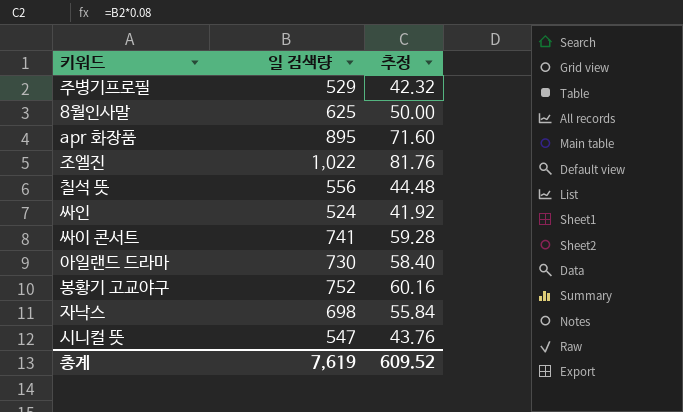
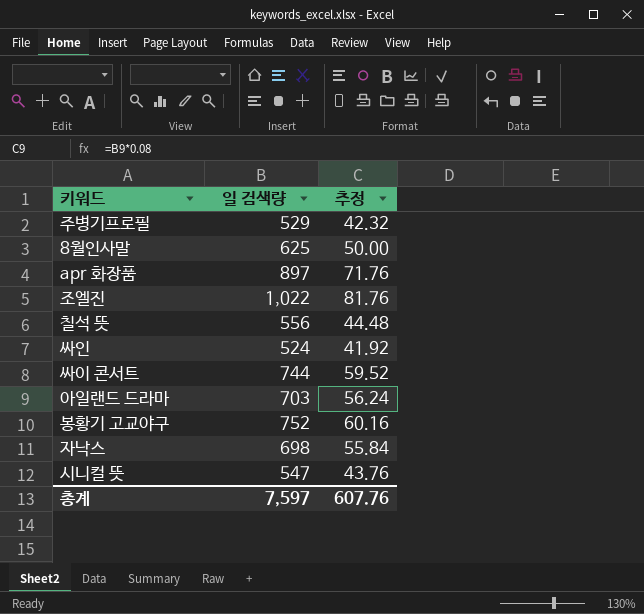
apr 화장품 | 일 검색량: 895 -> 897
apr 화장품 | 추정: 71.60 -> 71.76
싸이 콘서트 | 일 검색량: 741 -> 744
싸이 콘서트 | 추정: 59.28 -> 59.52
아일랜드 드라마 | 일 검색량: 730 -> 703
아일랜드 드라마 | 추정: 58.40 -> 56.24
총계 | 일 검색량: 7,619 -> 7,597
총계 | 추정: 609.52 -> 607.76

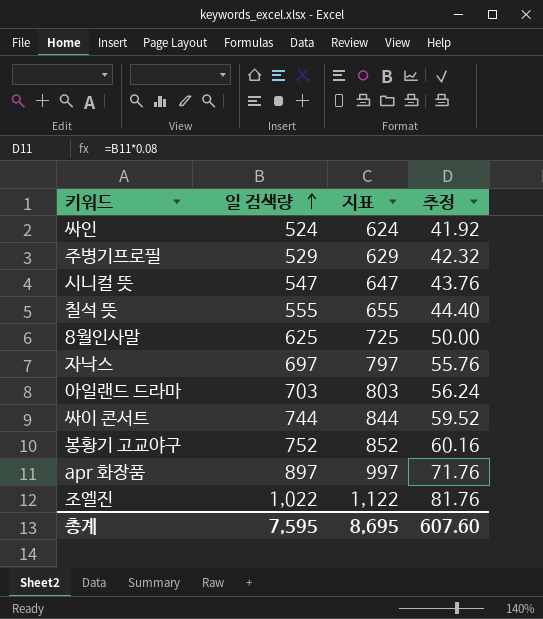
row order: none -> 일 검색량 ascending
column 지표 | formula: none -> [일 검색량] + 100
칠석 뜻 | 일 검색량: 556 -> 555
칠석 뜻 | 추정: 44.48 -> 44.40
자낙스 | 일 검색량: 698 -> 697
자낙스 | 추정: 55.84 -> 55.76
총계 | 일 검색량: 7,597 -> 7,595
총계 | 추정: 607.76 -> 607.60

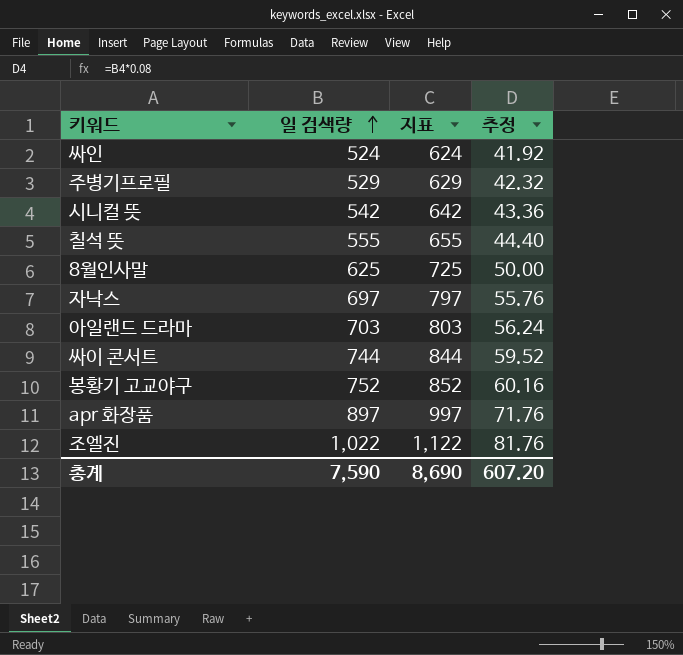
시니컬 뜻 | 일 검색량: 547 -> 542
시니컬 뜻 | 지표: 647 -> 642
시니컬 뜻 | 추정: 43.76 -> 43.36
총계 | 일 검색량: 7,595 -> 7,590
총계 | 지표: 8,695 -> 8,690
총계 | 추정: 607.60 -> 607.20

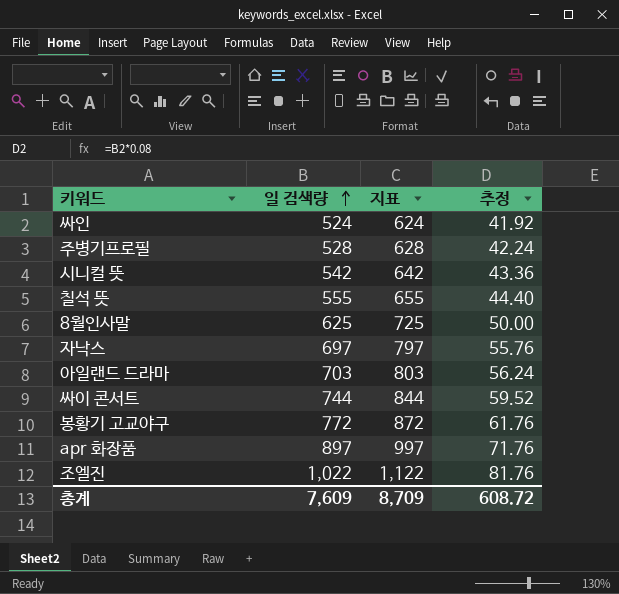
주병기프로필 | 일 검색량: 529 -> 528
주병기프로필 | 지표: 629 -> 628
주병기프로필 | 추정: 42.32 -> 42.24
봉황기 고교야구 | 일 검색량: 752 -> 772
봉황기 고교야구 | 지표: 852 -> 872
봉황기 고교야구 | 추정: 60.16 -> 61.76
총계 | 일 검색량: 7,590 -> 7,609
총계 | 지표: 8,690 -> 8,709
총계 | 추정: 607.20 -> 608.72

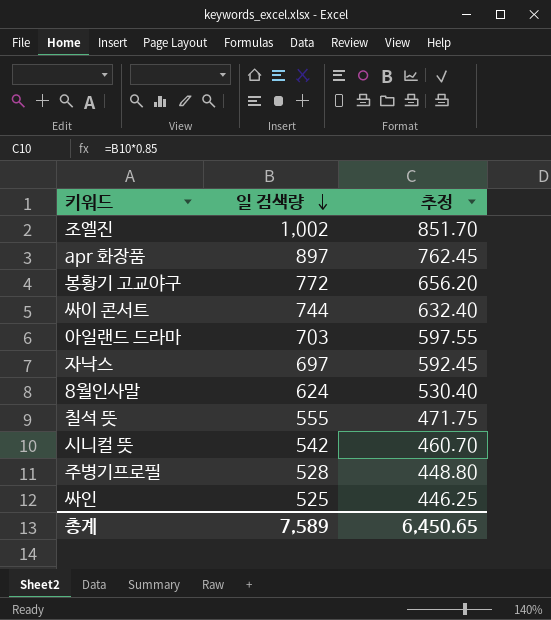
row order: 일 검색량 ascending -> 일 검색량 descending
column 지표 | formula: [일 검색량] + 100 -> none
column 추정 | formula: [일 검색량] * 0.08 -> [일 검색량] * 0.85
조엘진 | 일 검색량: 1,022 -> 1,002
8월인사말 | 일 검색량: 625 -> 624
싸인 | 일 검색량: 524 -> 525
총계 | 일 검색량: 7,609 -> 7,589
총계 | 추정: 608.72 -> 6,450.65

